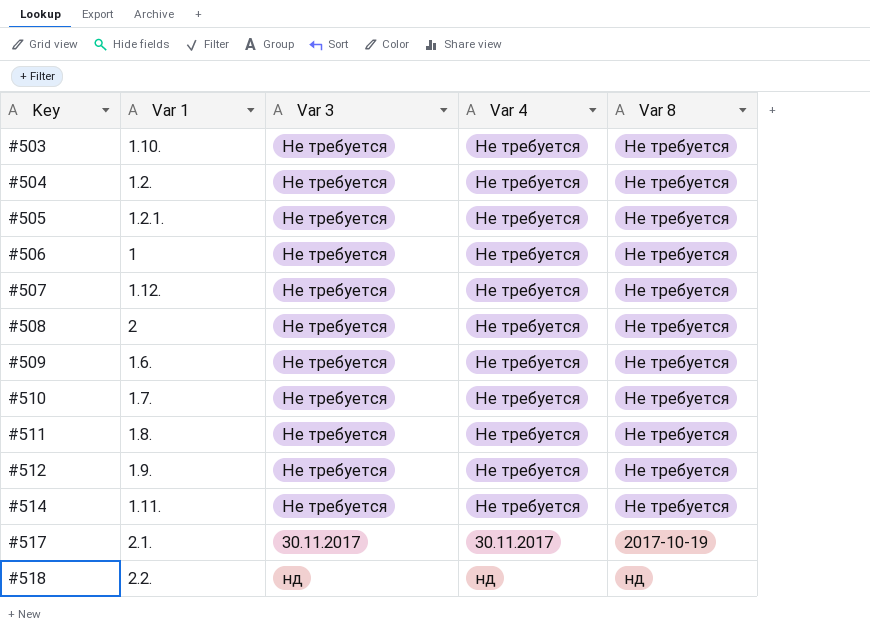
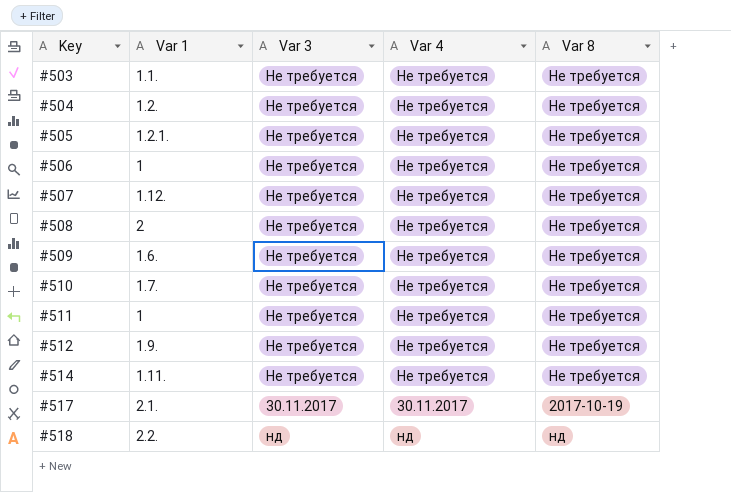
#503 | Var 1: 1.10. -> 1.1.
#511 | Var 1: 1.8. -> 1

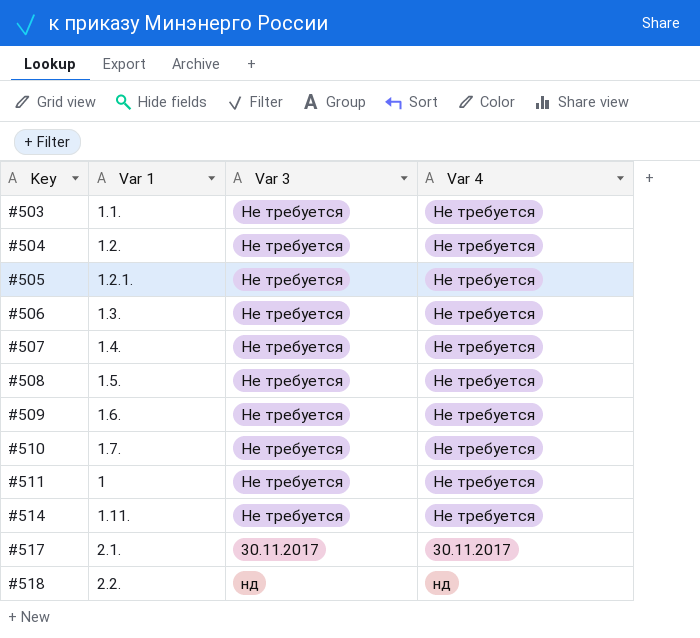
column Var 8 | position: 5 -> none
row #512: 1.9. | Не требуется | Не требуется | Не требуется -> none
#506 | Var 1: 1 -> 1.3.
#507 | Var 1: 1.12. -> 1.4.
#508 | Var 1: 2 -> 1.5.

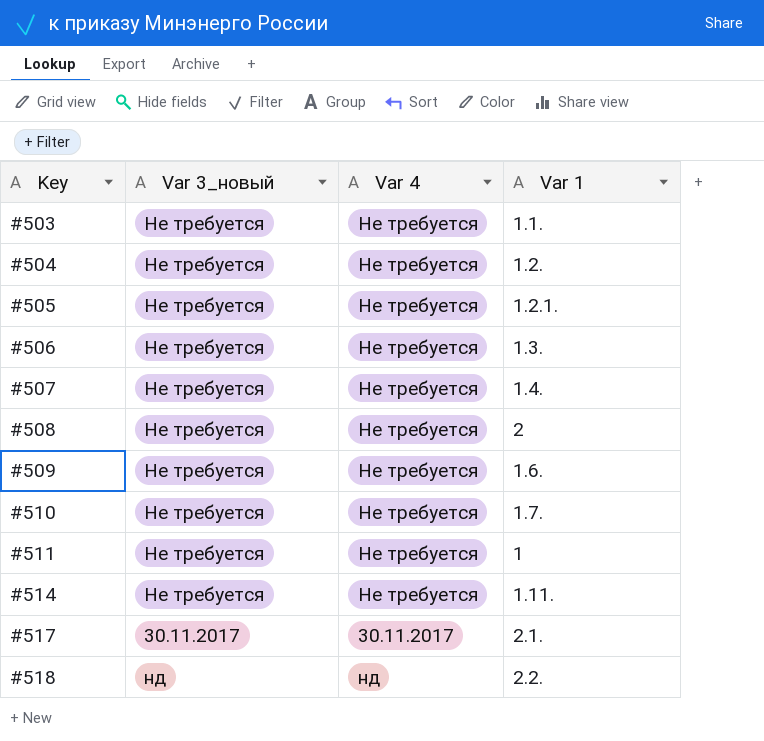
column name: Var 3 -> Var 3_новый
column Var 1 | position: 2 -> 4
#508 | Var 1: 1.5. -> 2

